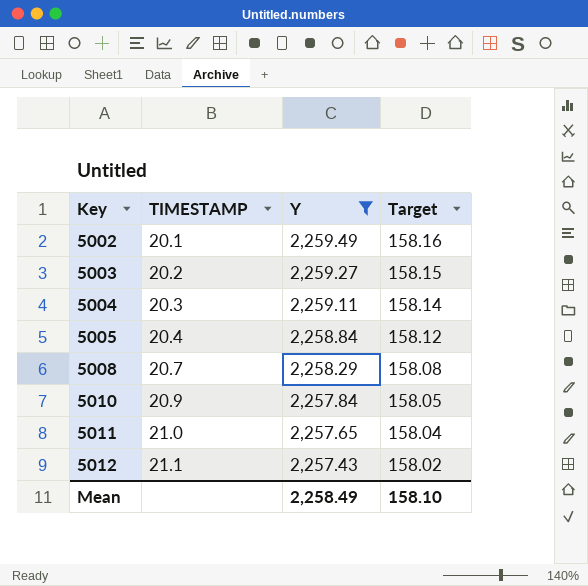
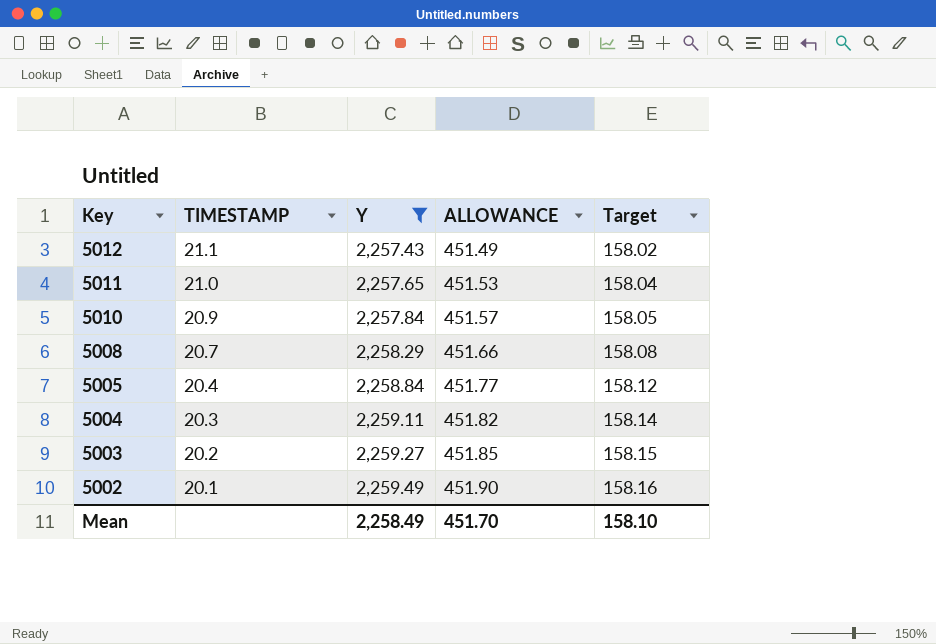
row order: Key ascending -> Key descending
column ALLOWANCE | formula: none -> [Y] * 0.2

